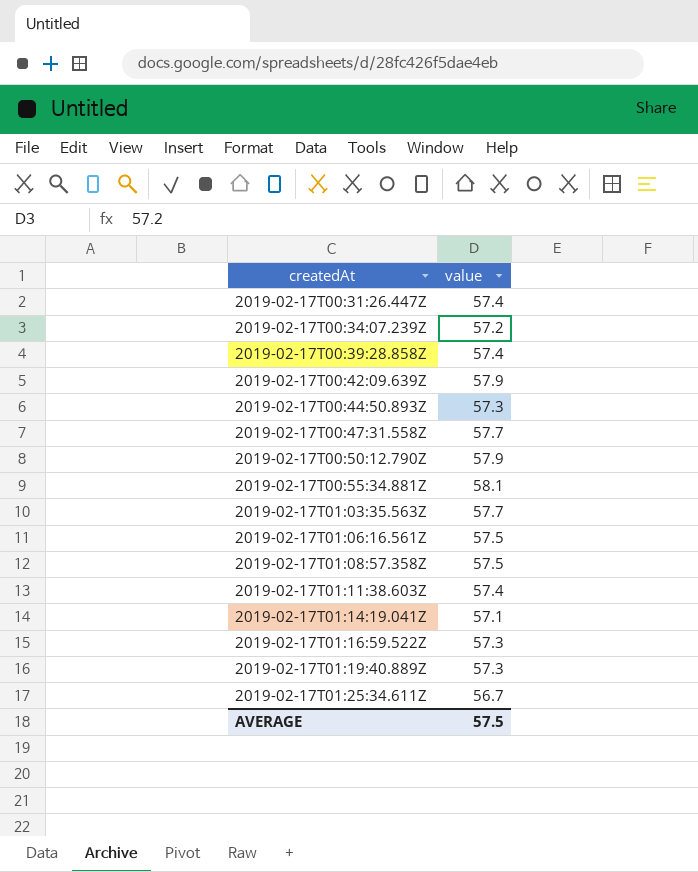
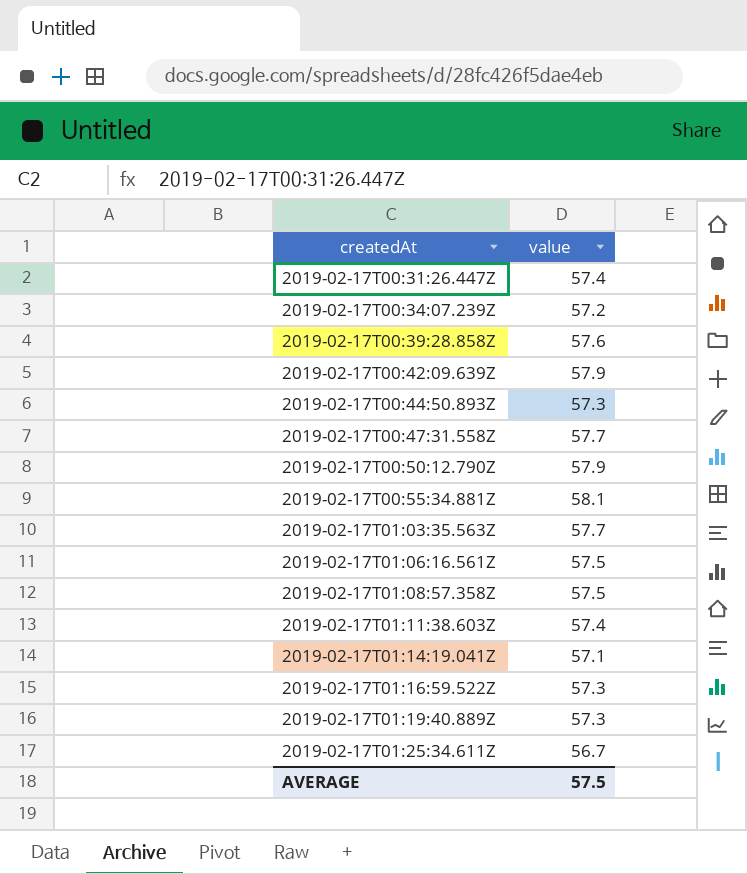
2019-02-17T00:39:28.858Z | value: 57.4 -> 57.6

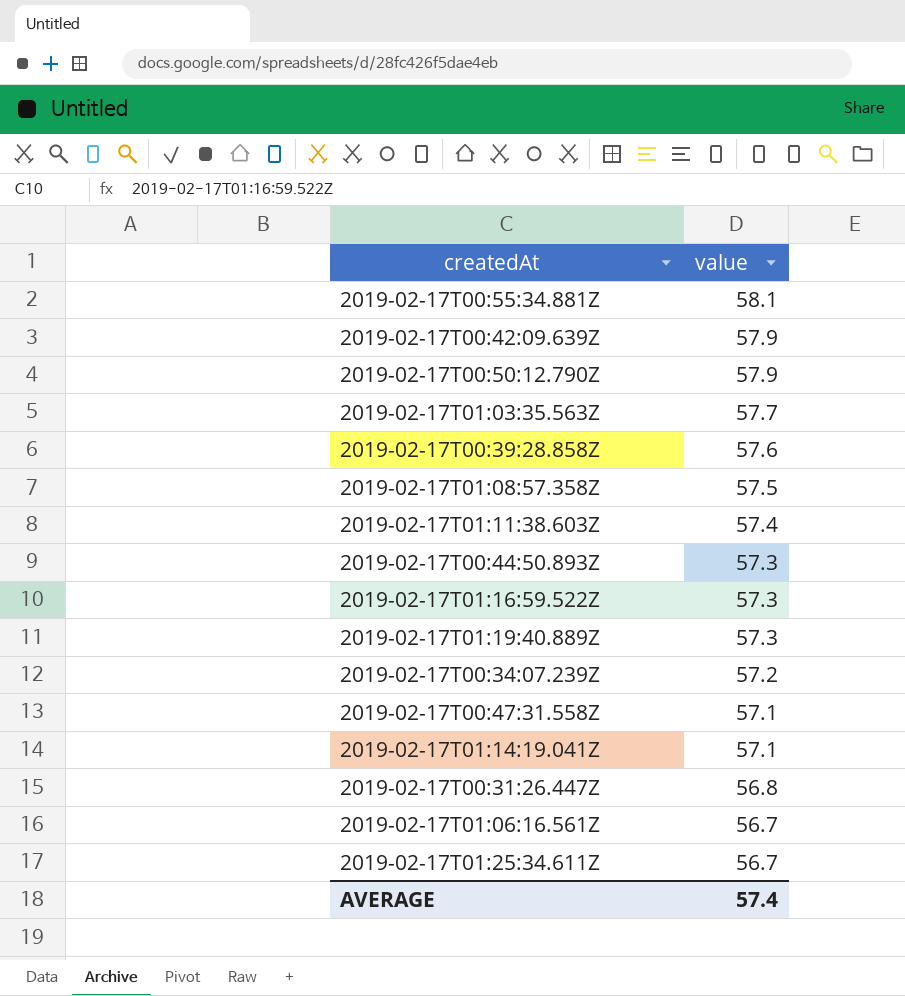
row order: createdAt ascending -> value descending
2019-02-17T00:47:31.558Z | value: 57.7 -> 57.1
2019-02-17T00:31:26.447Z | value: 57.4 -> 56.8
2019-02-17T01:06:16.561Z | value: 57.5 -> 56.7
AVERAGE | value: 57.5 -> 57.4

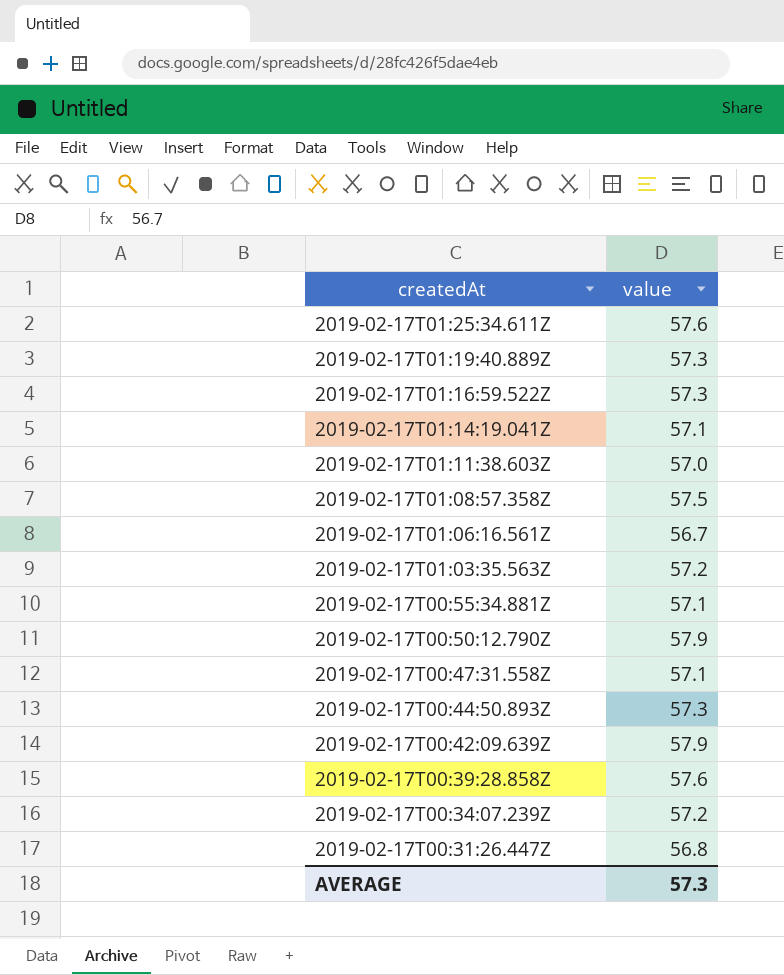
row order: value descending -> createdAt descending
2019-02-17T01:25:34.611Z | value: 56.7 -> 57.6
2019-02-17T01:11:38.603Z | value: 57.4 -> 57.0
2019-02-17T01:03:35.563Z | value: 57.7 -> 57.2
2019-02-17T00:55:34.881Z | value: 58.1 -> 57.1
AVERAGE | value: 57.4 -> 57.3

